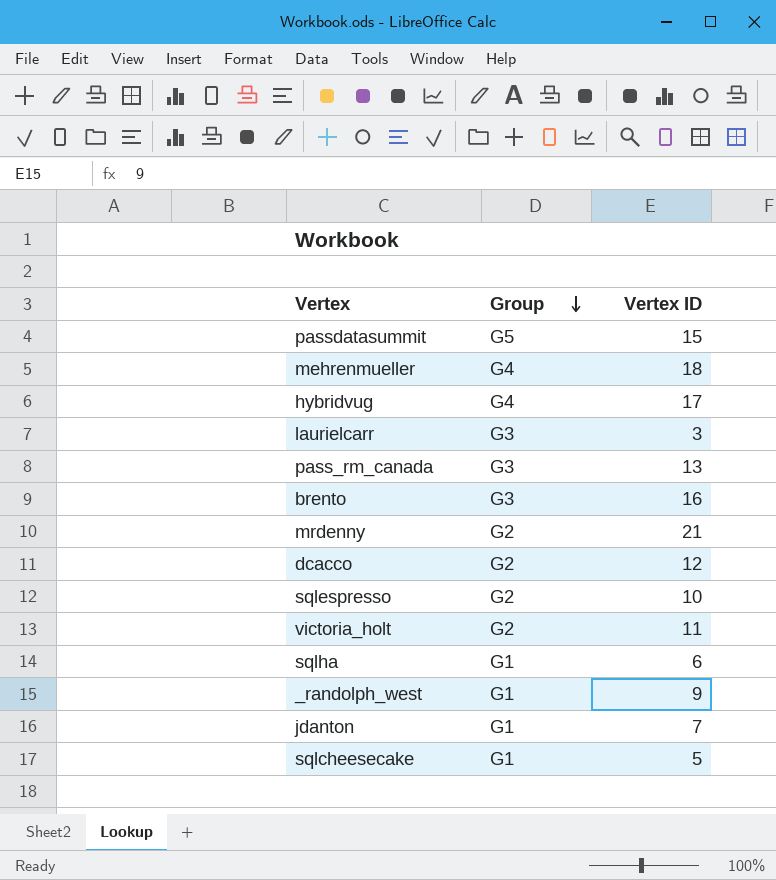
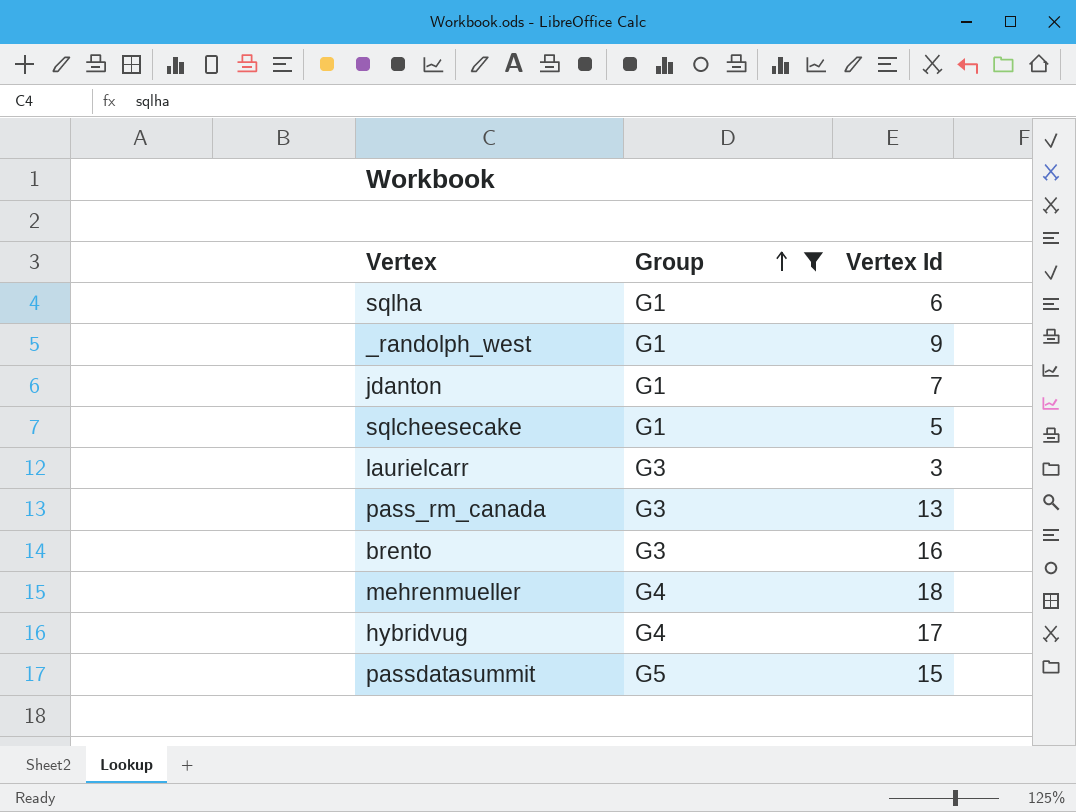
filter: none -> Group != G2
row order: Group descending -> Group ascending
column name: Vertex ID -> Vertex Id

